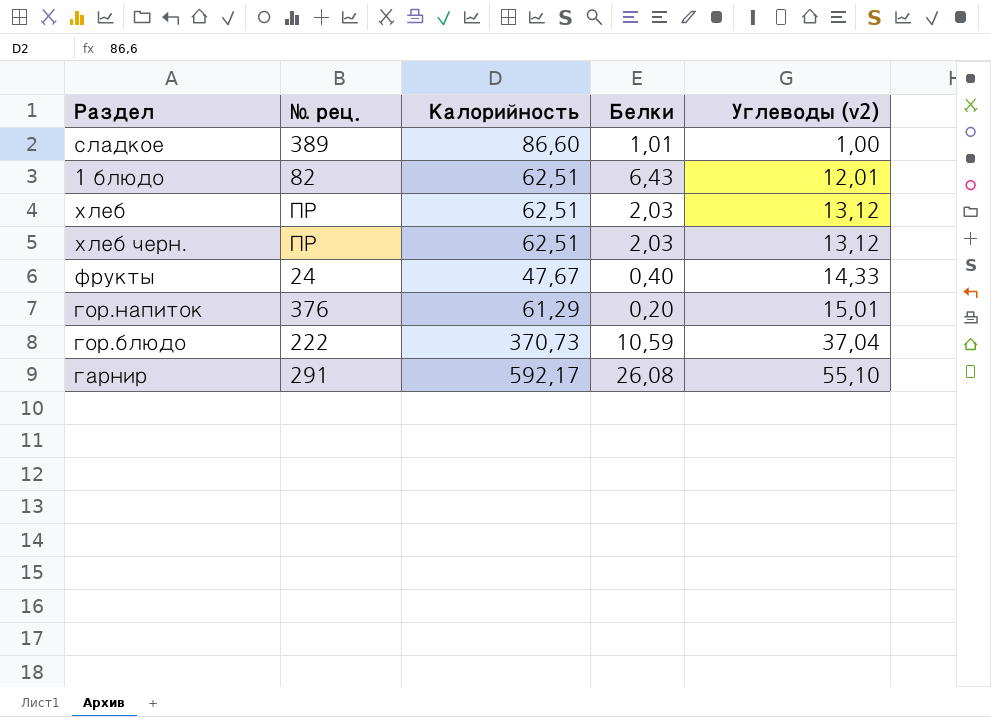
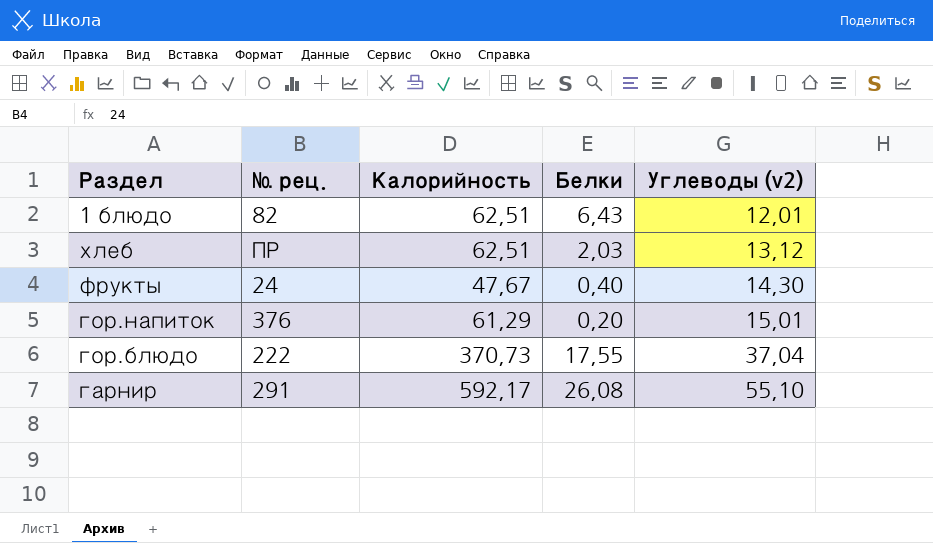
row сладкое: 389 | 86,60 | 1,01 | 1,00 -> none
row хлеб черн.: ПР | 62,51 | 2,03 | 13,12 -> none
фрукты | Углеводы (v2): 14,33 -> 14,30
гор.блюдо | Белки: 10,59 -> 17,55

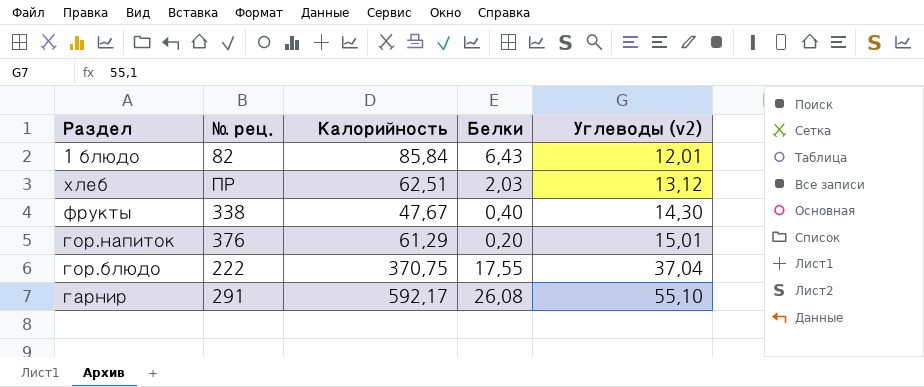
1 блюдо | Калорийность: 62,51 -> 85,84
фрукты | № рец.: 24 -> 338
гор.блюдо | Калорийность: 370,73 -> 370,75

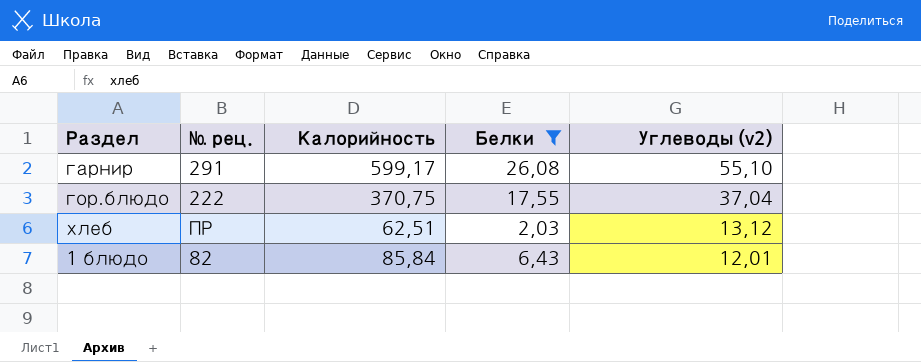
filter: none -> Белки >= 2,03
row order: Углеводы (v2) ascending -> Углеводы (v2) descending
гарнир | Калорийность: 592,17 -> 599,17

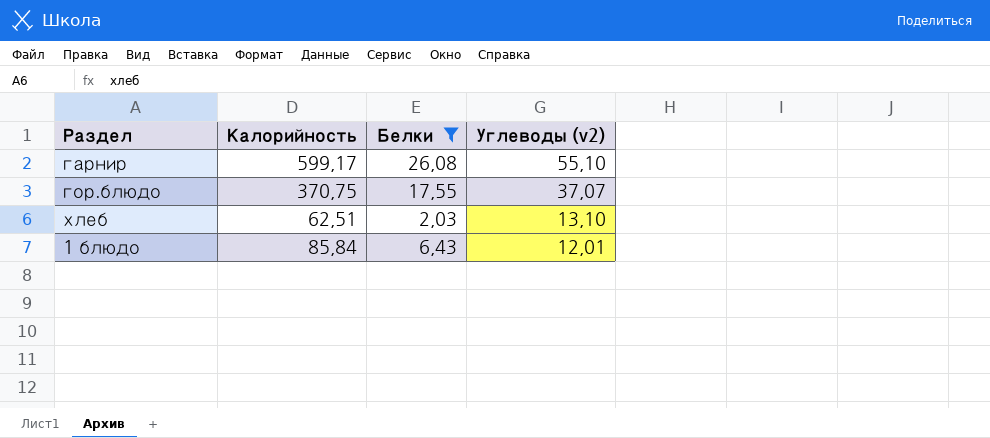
column № рец. | position: 2 -> none
гор.блюдо | Углеводы (v2): 37,04 -> 37,07
хлеб | Углеводы (v2): 13,12 -> 13,10

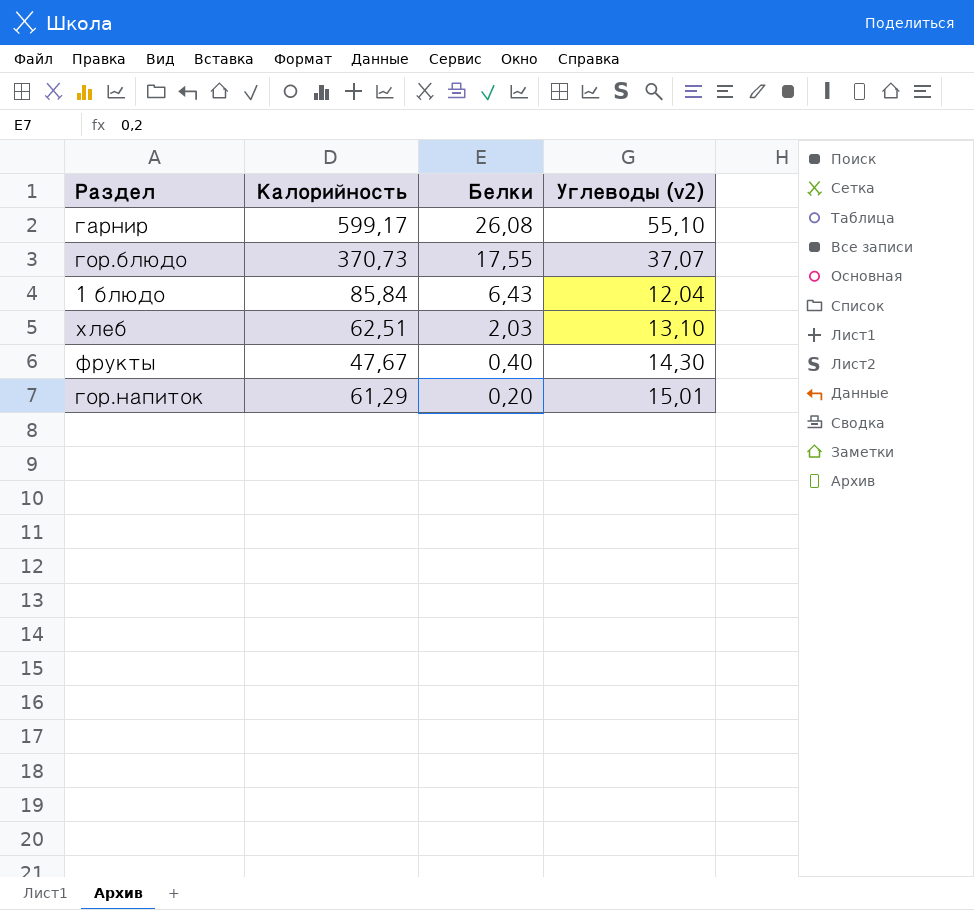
filter: Белки >= 2,03 -> none
row order: Углеводы (v2) descending -> Белки descending
гор.блюдо | Калорийность: 370,75 -> 370,73
1 блюдо | Углеводы (v2): 12,01 -> 12,04

